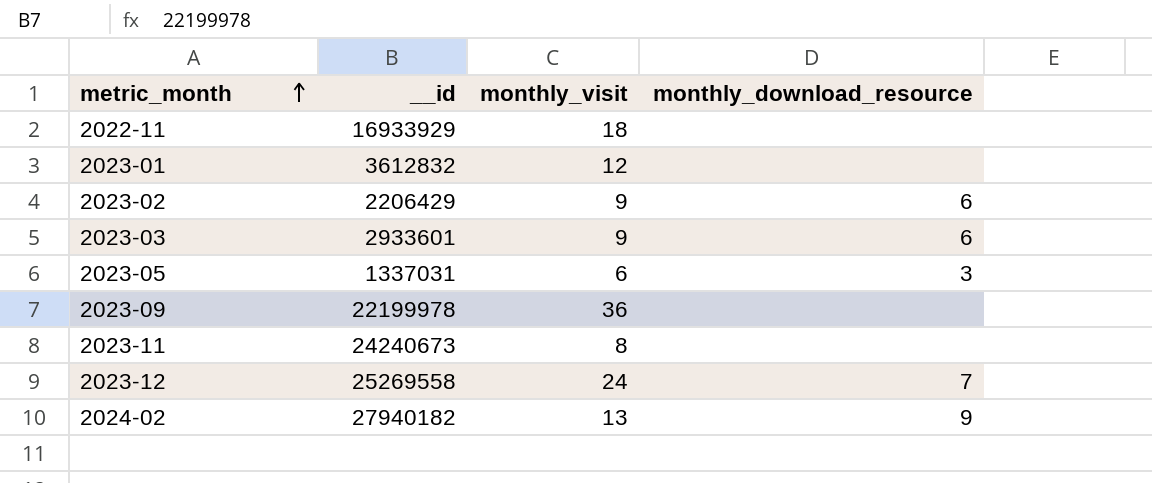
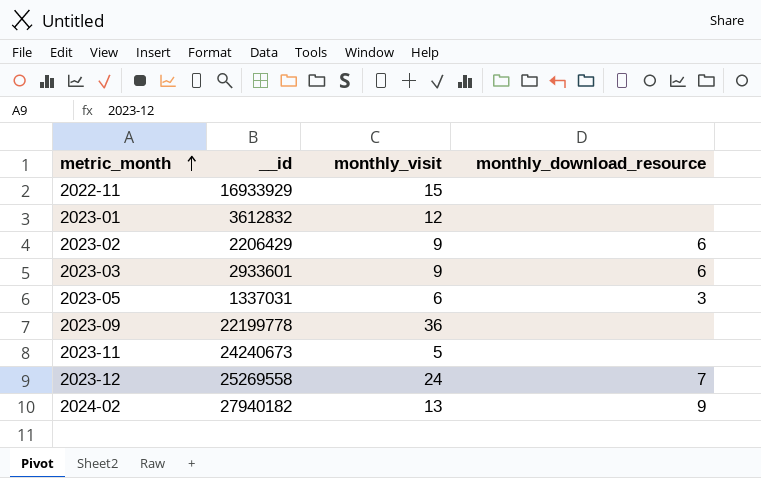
2022-11 | monthly_visit: 18 -> 15
2023-09 | __id: 22199978 -> 22199778
2023-11 | monthly_visit: 8 -> 5

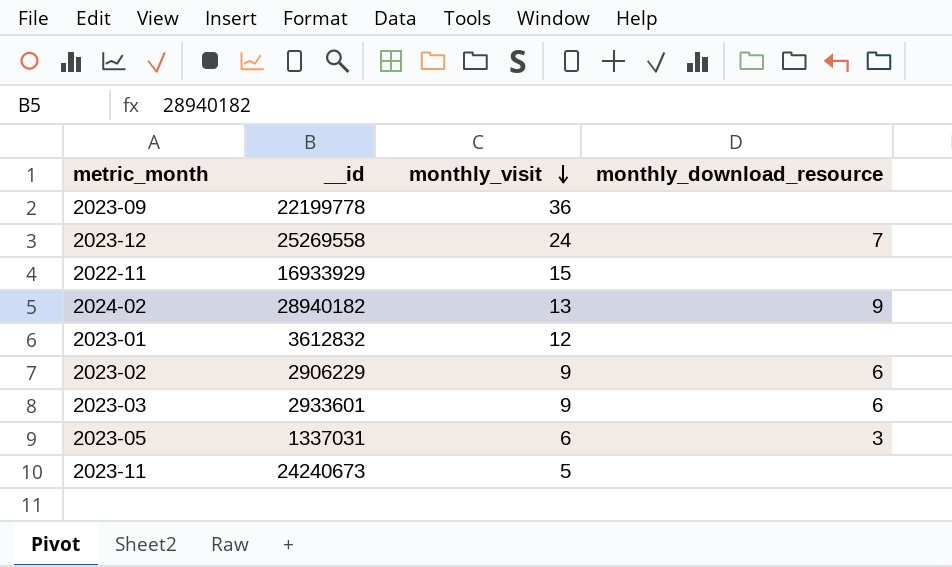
row order: metric_month ascending -> monthly_visit descending
2024-02 | __id: 27940182 -> 28940182
2023-02 | __id: 2206429 -> 2906229

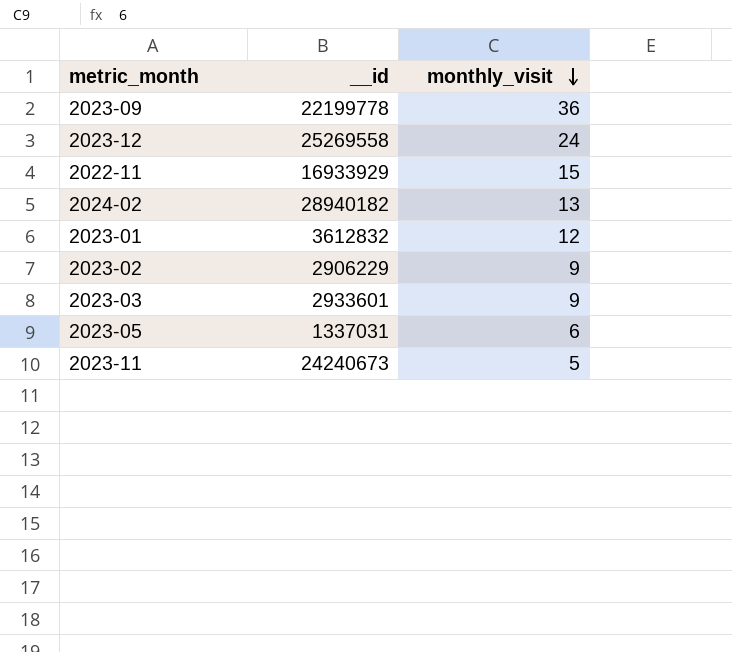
column monthly_download_resource | position: 4 -> none

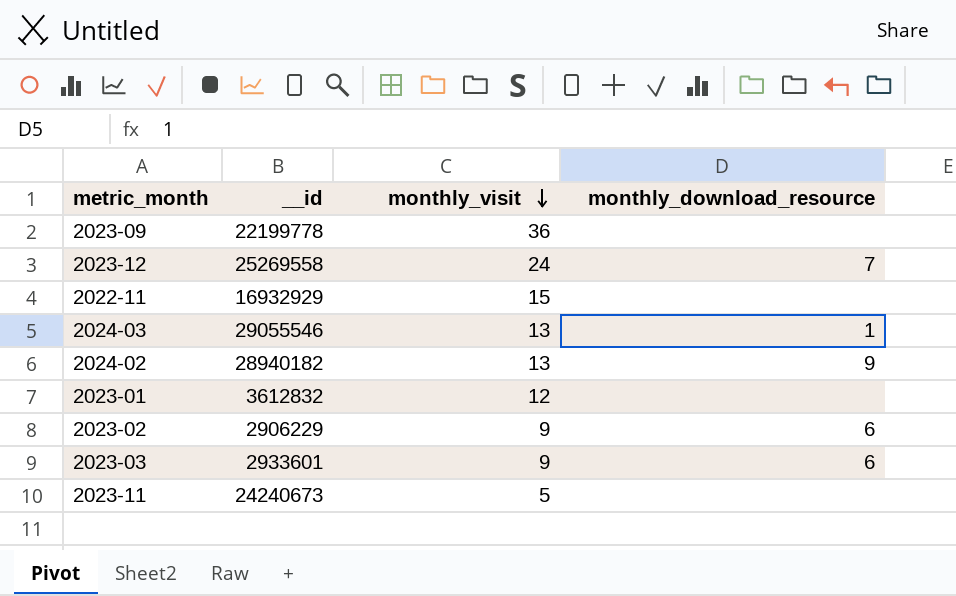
column monthly_download_resource | position: none -> 4
row 2023-05: 1337031 | 6 -> none
2022-11 | __id: 16933929 -> 16932929
row 2024-03: none -> 29055546 | 13 | 1

